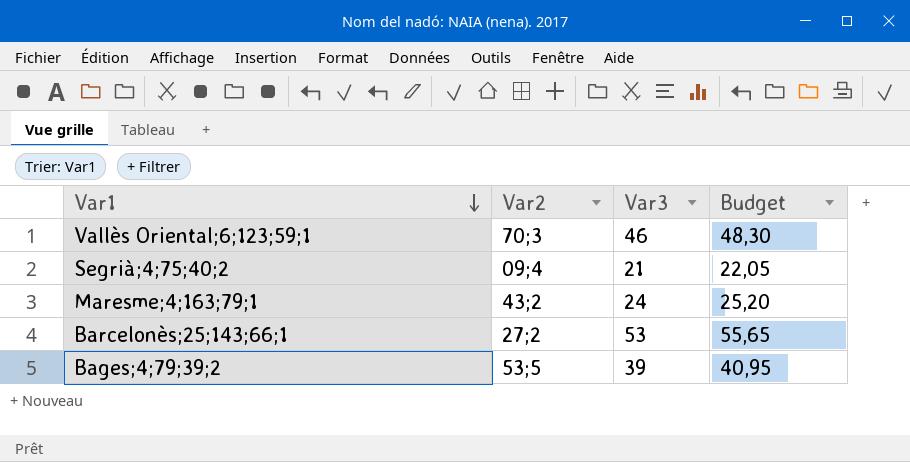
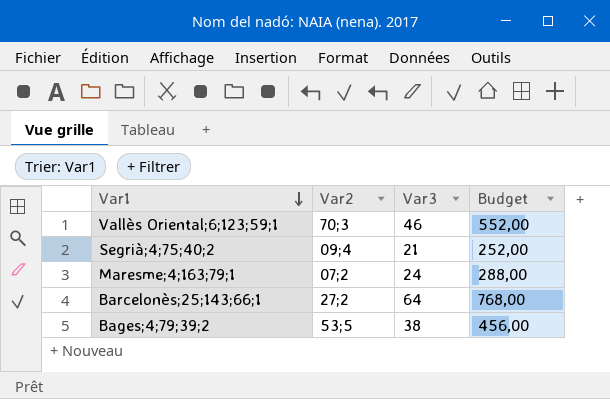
column Budget | formula: [Var3] * 1,05 -> [Var3] * 12
Maresme;4;163;79;1 | Var2: 43;2 -> 07;2
Barcelonès;25;143;66;1 | Var3: 53 -> 64
Bages;4;79;39;2 | Var3: 39 -> 38

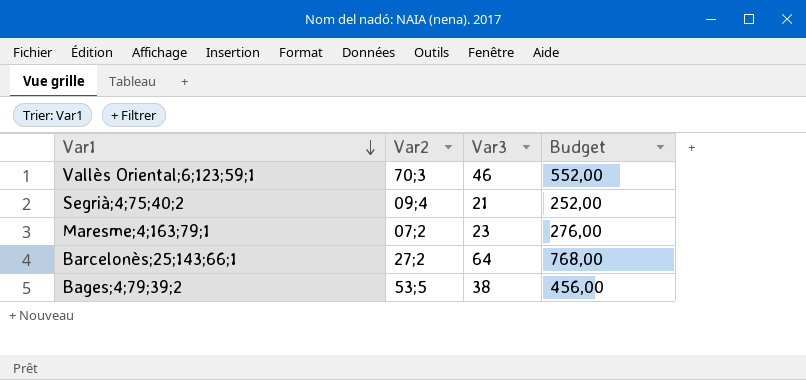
Maresme;4;163;79;1 | Var3: 24 -> 23
Maresme;4;163;79;1 | Budget: 288,00 -> 276,00

